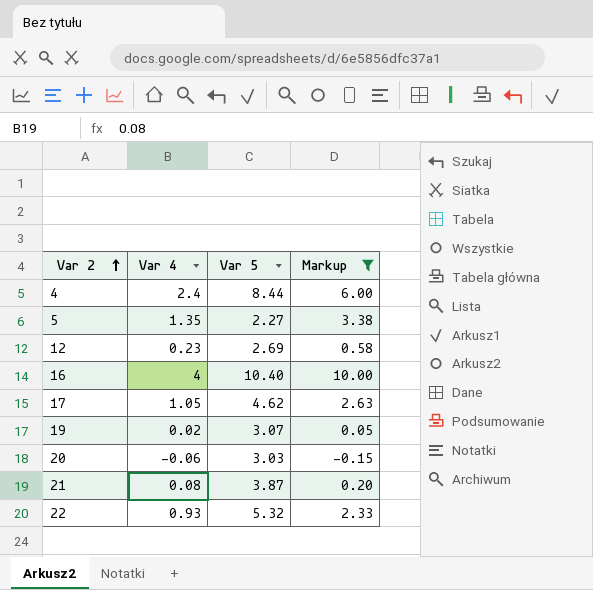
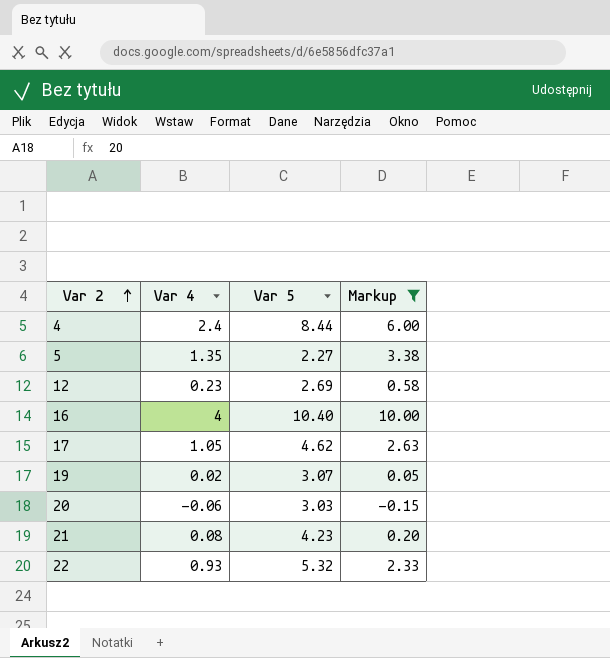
21 | Var 5: 3.87 -> 4.23

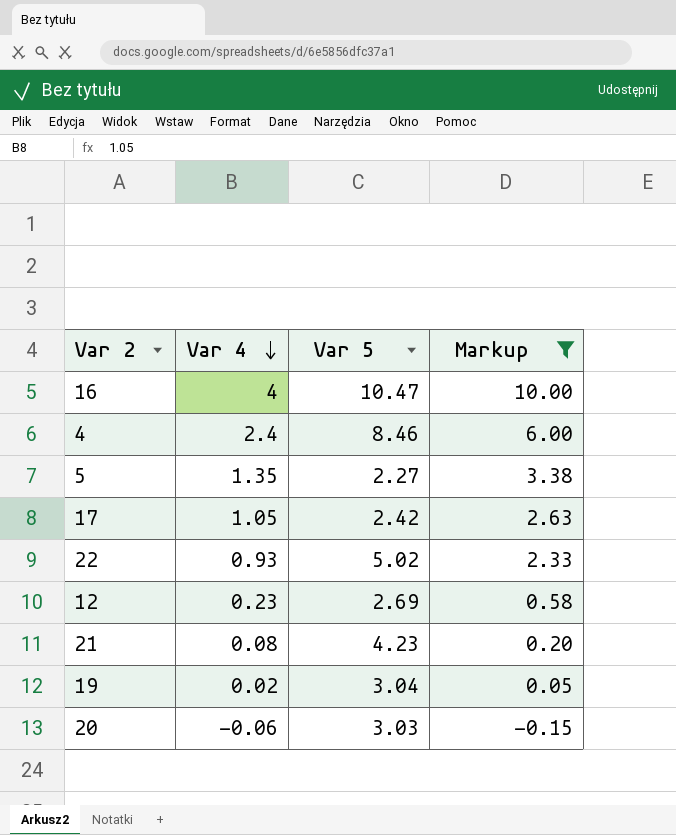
row order: Var 2 ascending -> Var 4 descending
16 | Var 5: 10.40 -> 10.47
4 | Var 5: 8.44 -> 8.46
17 | Var 5: 4.62 -> 2.42
22 | Var 5: 5.32 -> 5.02
19 | Var 5: 3.07 -> 3.04

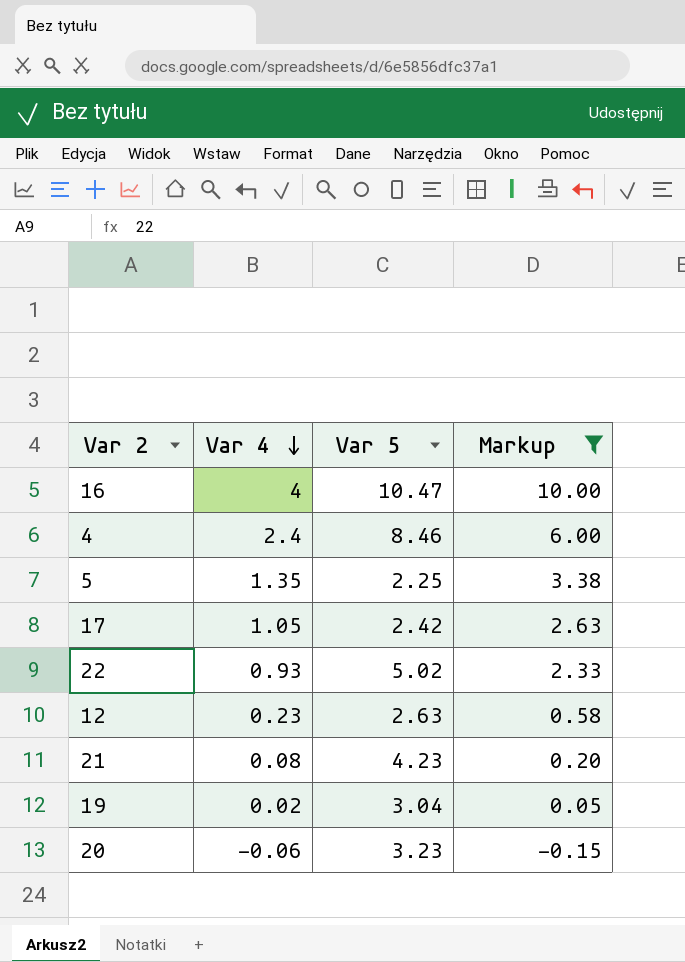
5 | Var 5: 2.27 -> 2.25
12 | Var 5: 2.69 -> 2.63
20 | Var 5: 3.03 -> 3.23

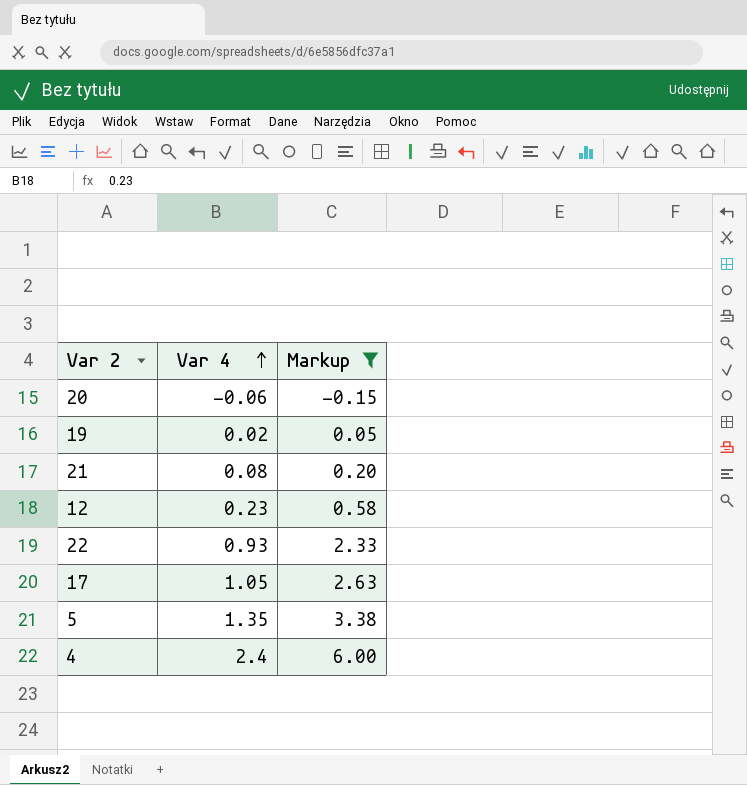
row order: Var 4 descending -> Var 4 ascending
column Var 5 | position: 3 -> none
row 16: 4 | 10.47 | 10.00 -> none

